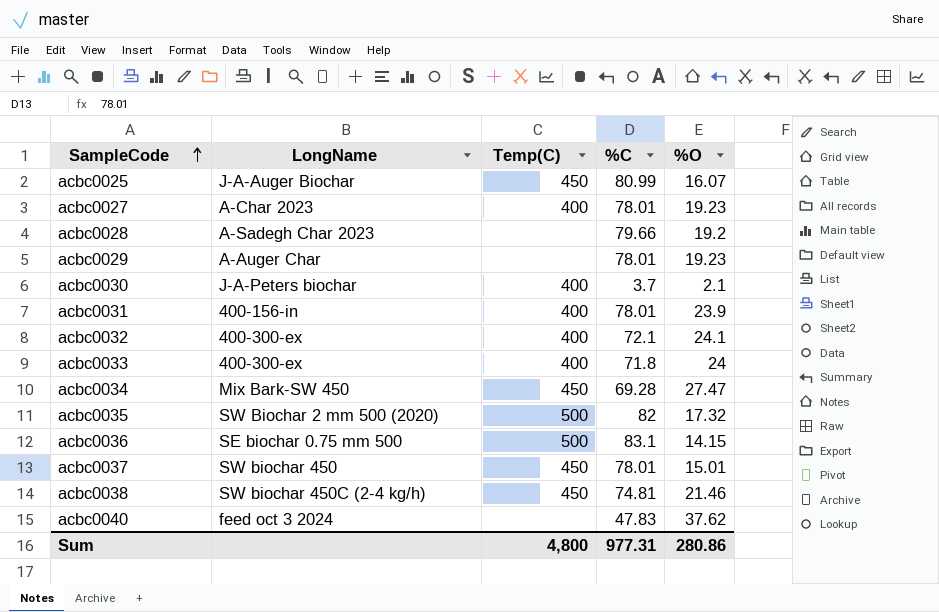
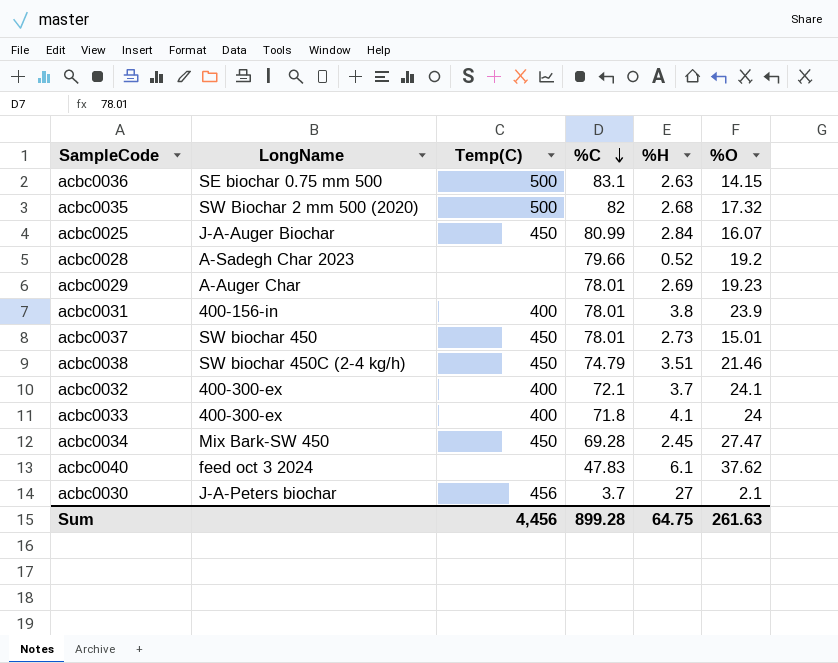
row order: SampleCode ascending -> %C descending
column %H | position: none -> 5
row acbc0027: A-Char 2023 | 400 | 78.01 | 19.23 -> none
acbc0038 | %C: 74.81 -> 74.79
acbc0030 | Temp(C): 400 -> 456
Sum | Temp(C): 4,800 -> 4,456
Sum | %C: 977.31 -> 899.28
Sum | %O: 280.86 -> 261.63

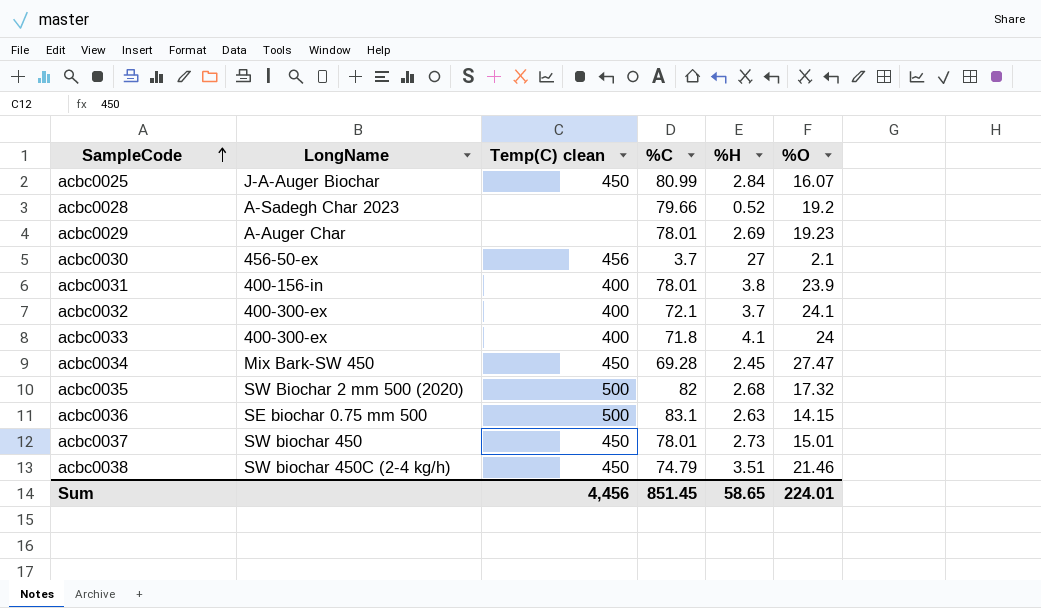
row order: %C descending -> SampleCode ascending
column name: Temp(C) -> Temp(C) clean
row acbc0040: feed oct 3 2024 | none | 47.83 | 6.1 | 37.62 -> none
acbc0030 | LongName: J-A-Peters biochar -> 456-50-ex
Sum | %C: 899.28 -> 851.45
Sum | %H: 64.75 -> 58.65
Sum | %O: 261.63 -> 224.01

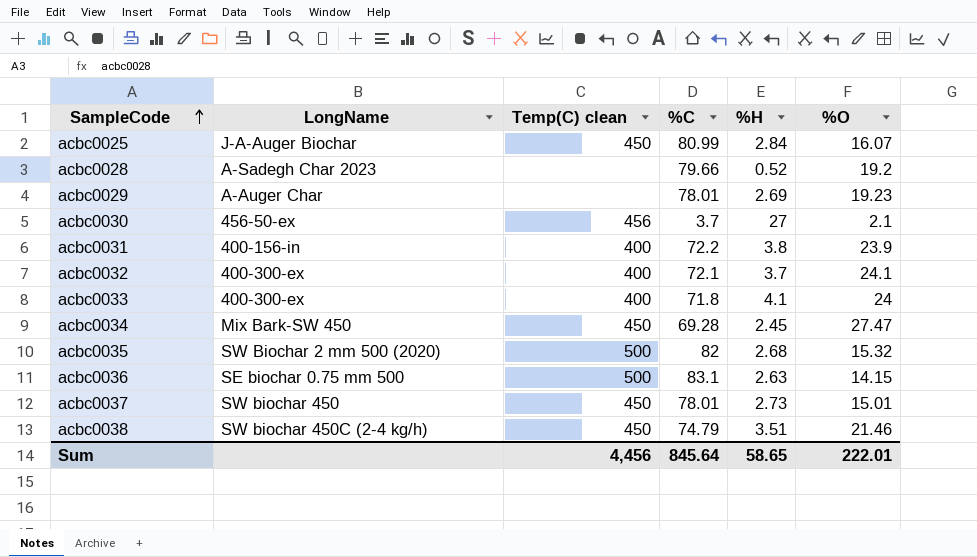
acbc0031 | %C: 78.01 -> 72.2
acbc0035 | %O: 17.32 -> 15.32
Sum | %C: 851.45 -> 845.64
Sum | %O: 224.01 -> 222.01

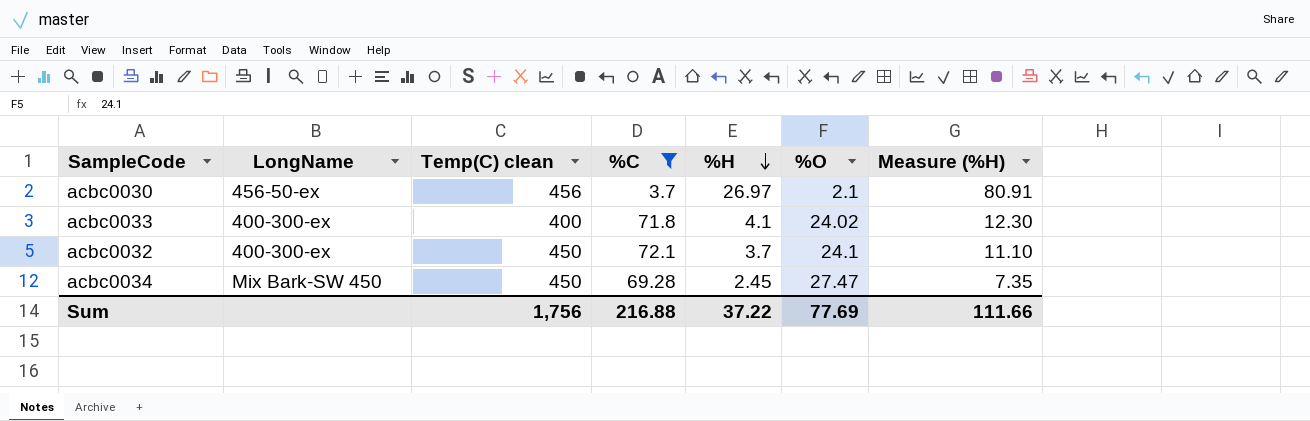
filter: none -> %C <= 72.1
row order: SampleCode ascending -> %H descending
column Measure (%H) | formula: none -> [%H] * 3
acbc0030 | %H: 27 -> 26.97
acbc0033 | %O: 24 -> 24.02
acbc0032 | Temp(C) clean: 400 -> 450
Sum | Temp(C) clean: 4,456 -> 1,756
Sum | %C: 845.64 -> 216.88
Sum | %H: 58.65 -> 37.22
Sum | %O: 222.01 -> 77.69

